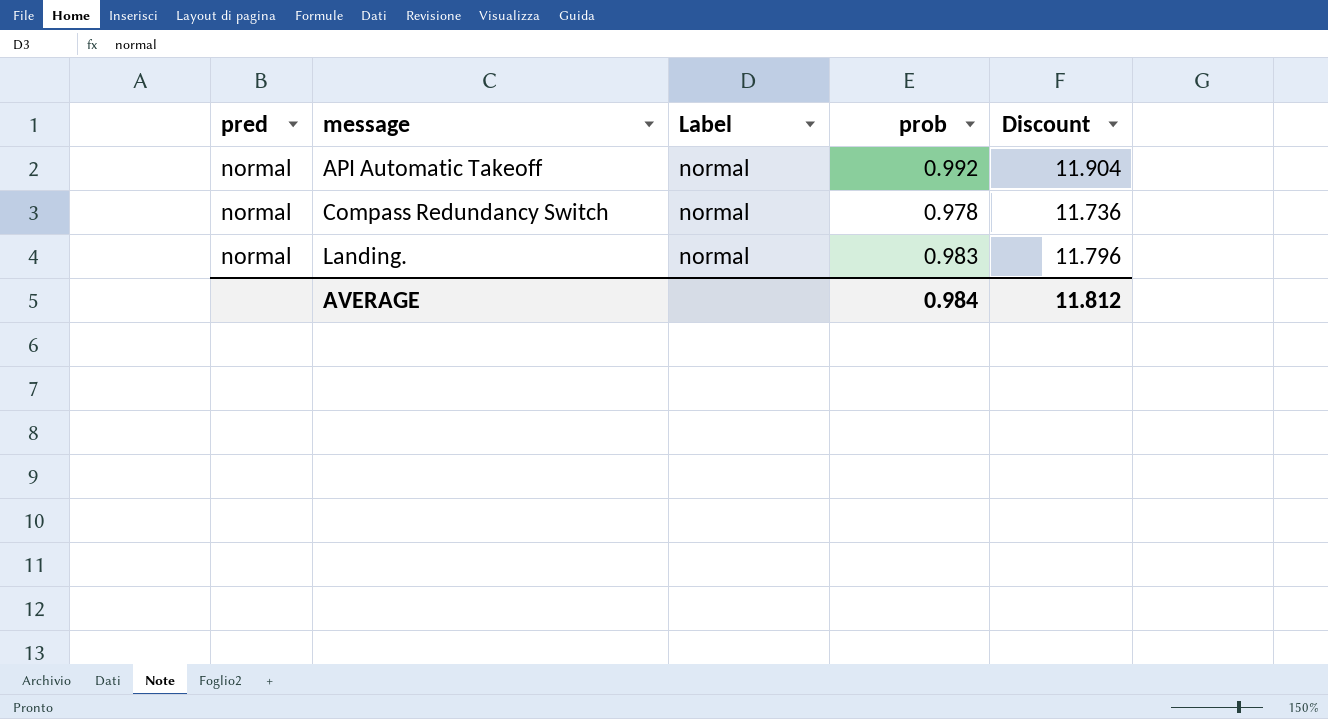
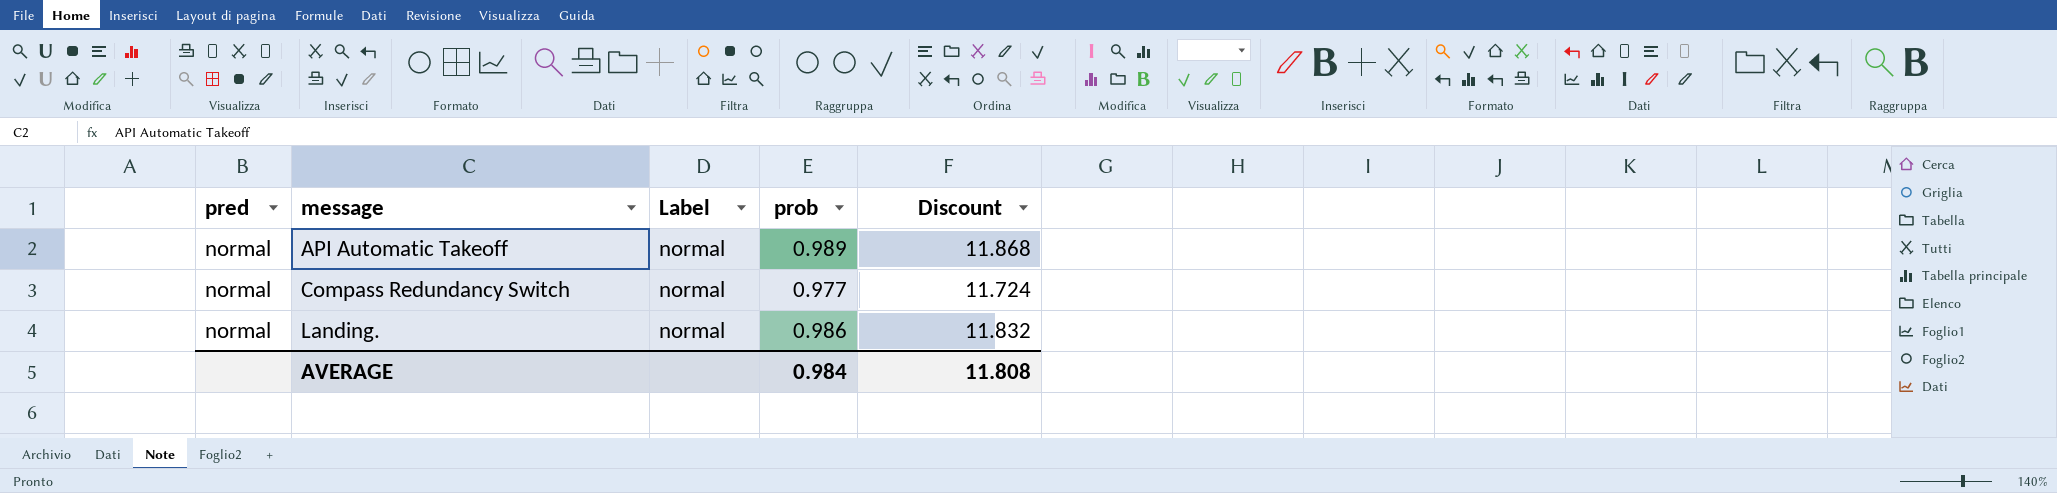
API Automatic Takeoff | prob: 0.992 -> 0.989
API Automatic Takeoff | Discount: 11.904 -> 11.868
Compass Redundancy Switch | prob: 0.978 -> 0.977
Compass Redundancy Switch | Discount: 11.736 -> 11.724
Landing. | prob: 0.983 -> 0.986
Landing. | Discount: 11.796 -> 11.832
AVERAGE | Discount: 11.812 -> 11.808

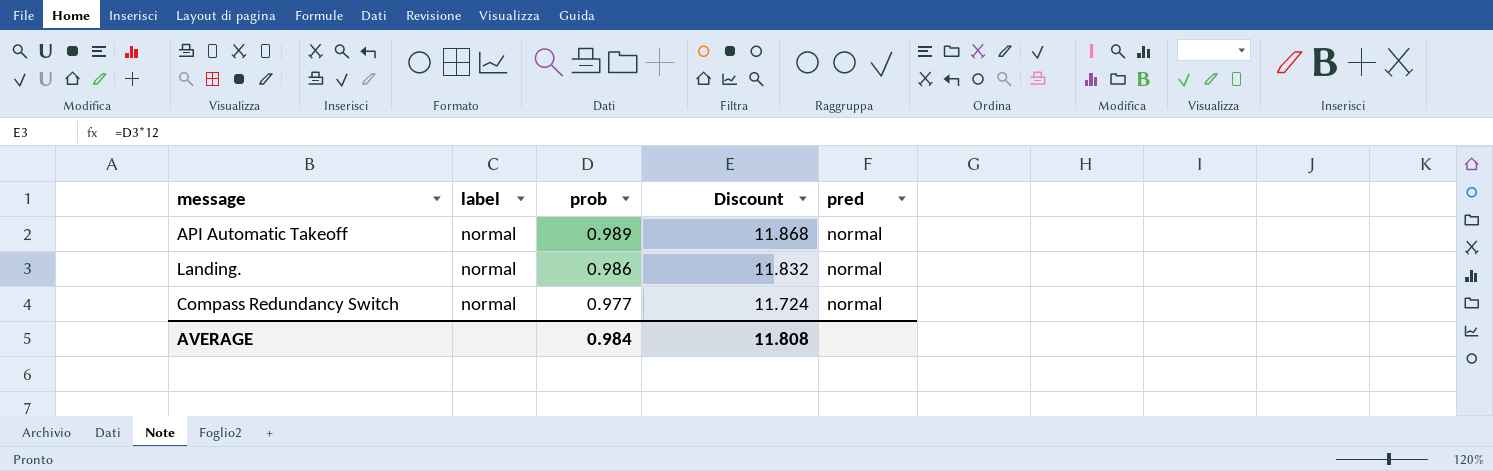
row order: message ascending -> prob descending
column name: Label -> label
column pred | position: 1 -> 5

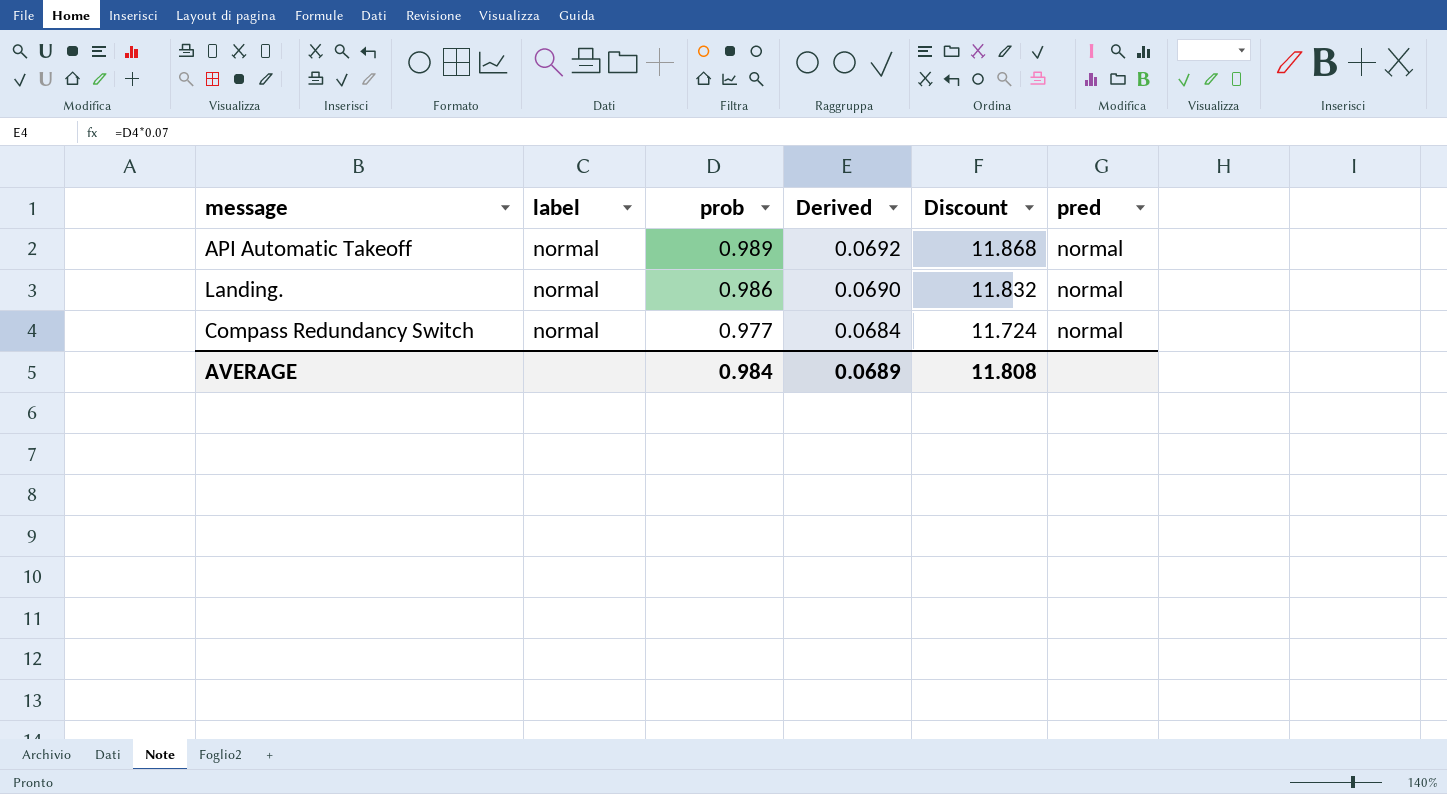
column Derived | formula: none -> [prob] * 0.07

